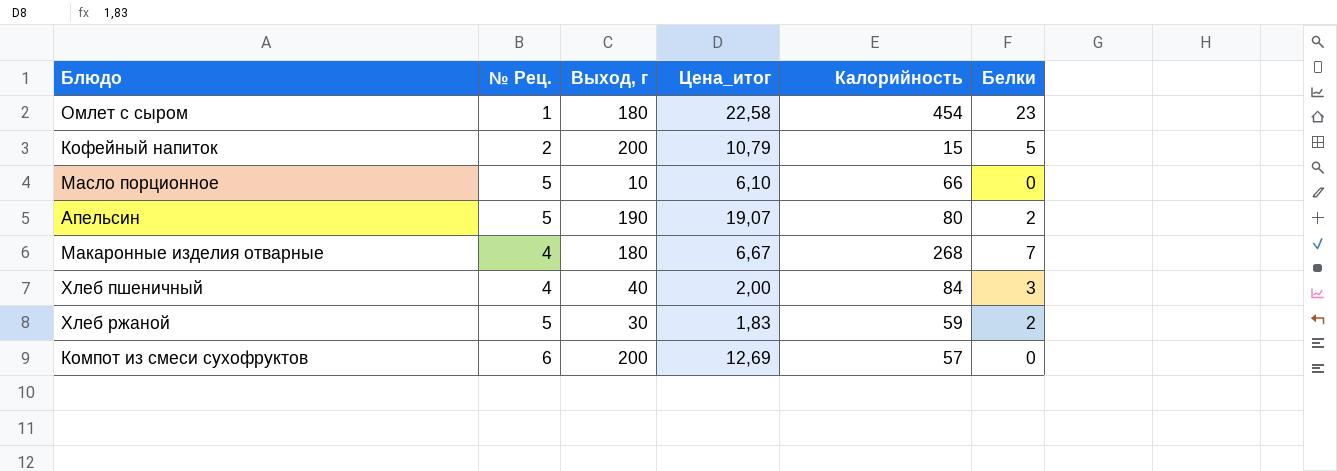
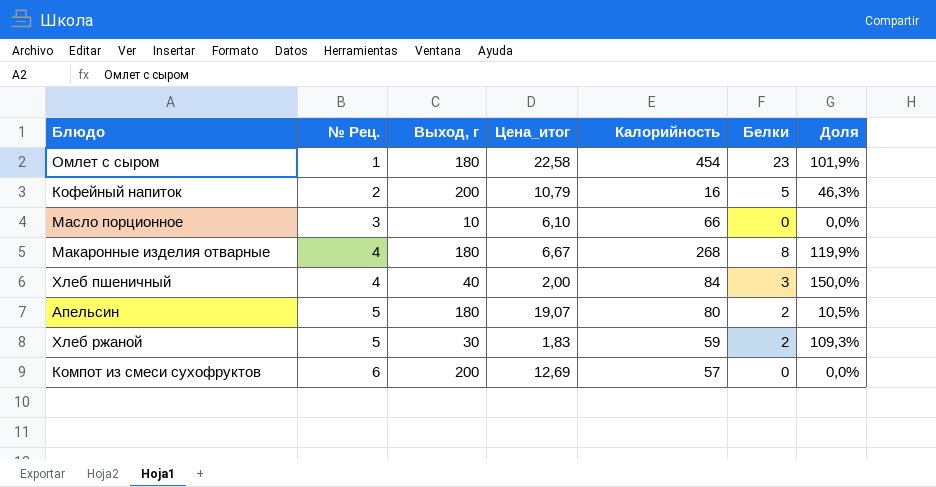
row order: none -> № Рец. ascending
column Доля | formula: none -> [Белки] / [Цена_итог]
Кофейный напиток | Калорийность: 15 -> 16
Масло порционное | № Рец.: 5 -> 3
Макаронные изделия отварные | Белки: 7 -> 8
Апельсин | Выход, г: 190 -> 180

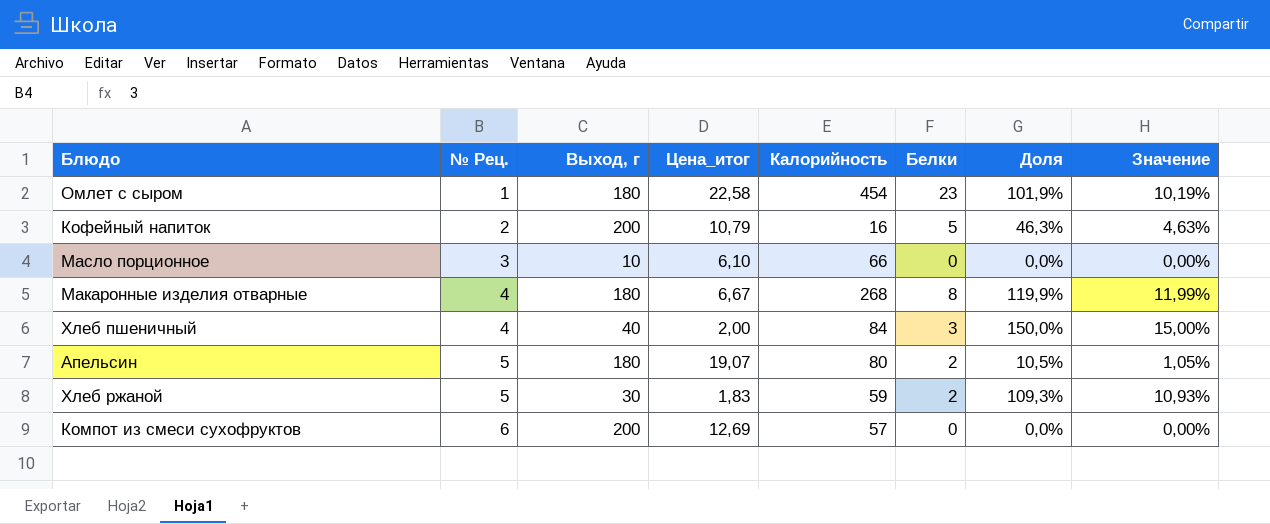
column Значение | formula: none -> [Доля] * 0,1

